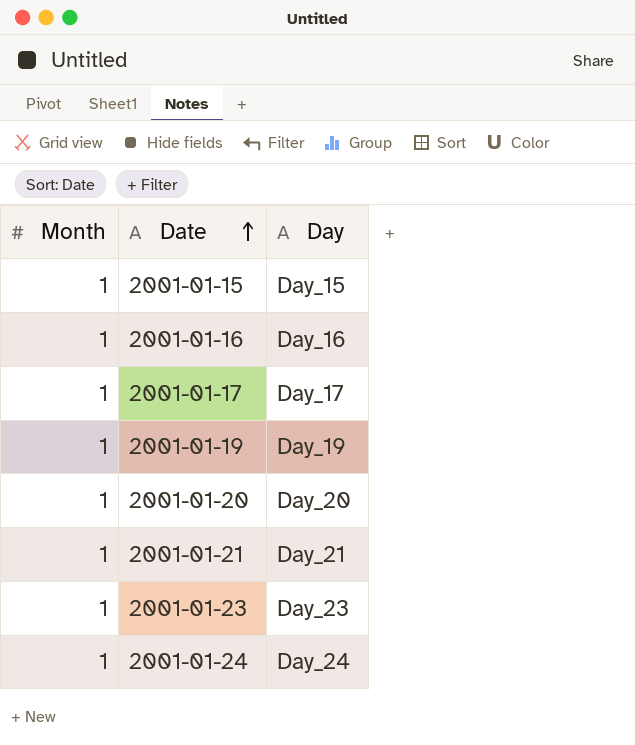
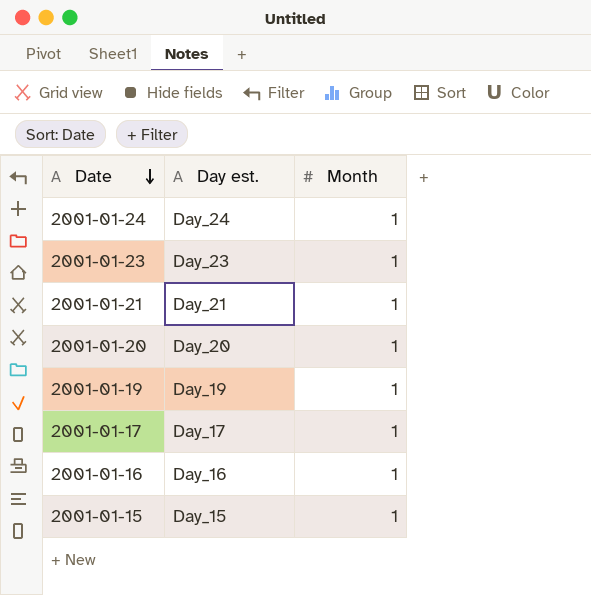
row order: Date ascending -> Date descending
column name: Day -> Day est.
column Month | position: 1 -> 3

